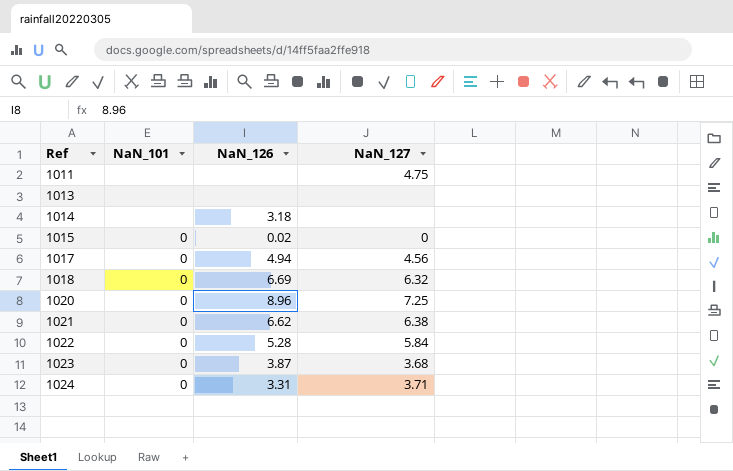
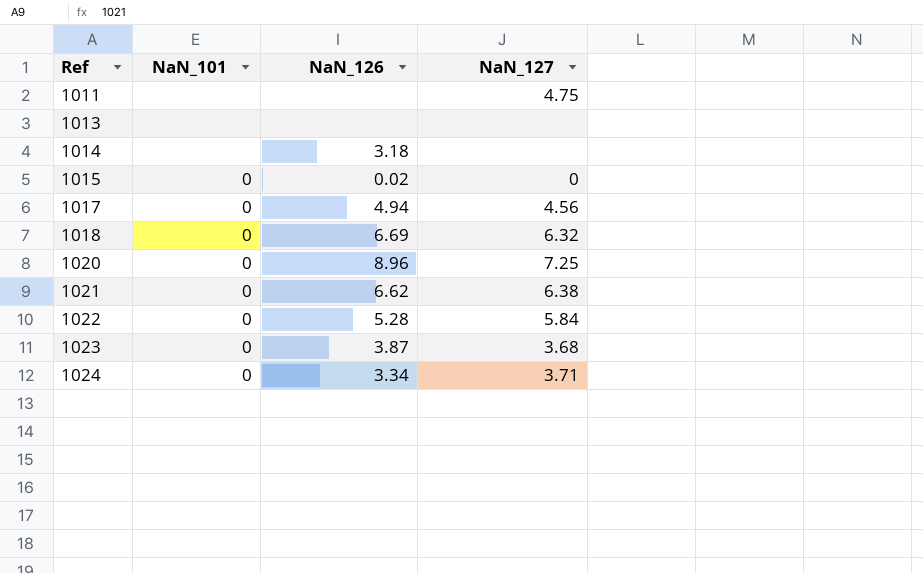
1024 | NaN_126: 3.31 -> 3.34

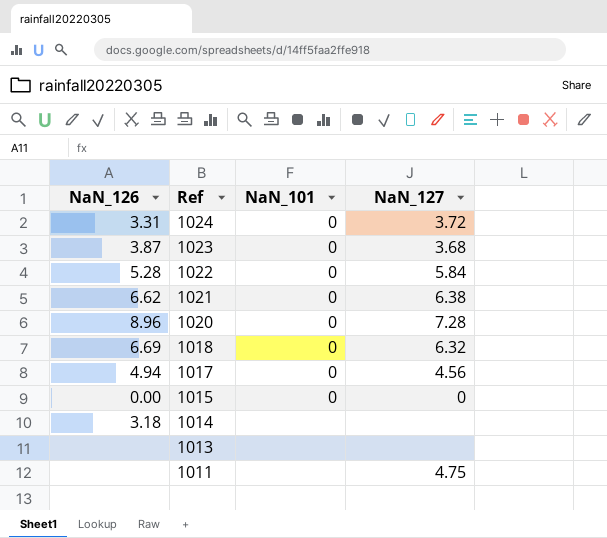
row order: Ref ascending -> Ref descending
column NaN_126 | position: 3 -> 1
1024 | NaN_126: 3.34 -> 3.31
1024 | NaN_127: 3.71 -> 3.72
1020 | NaN_127: 7.25 -> 7.28
1015 | NaN_126: 0.02 -> 0.00

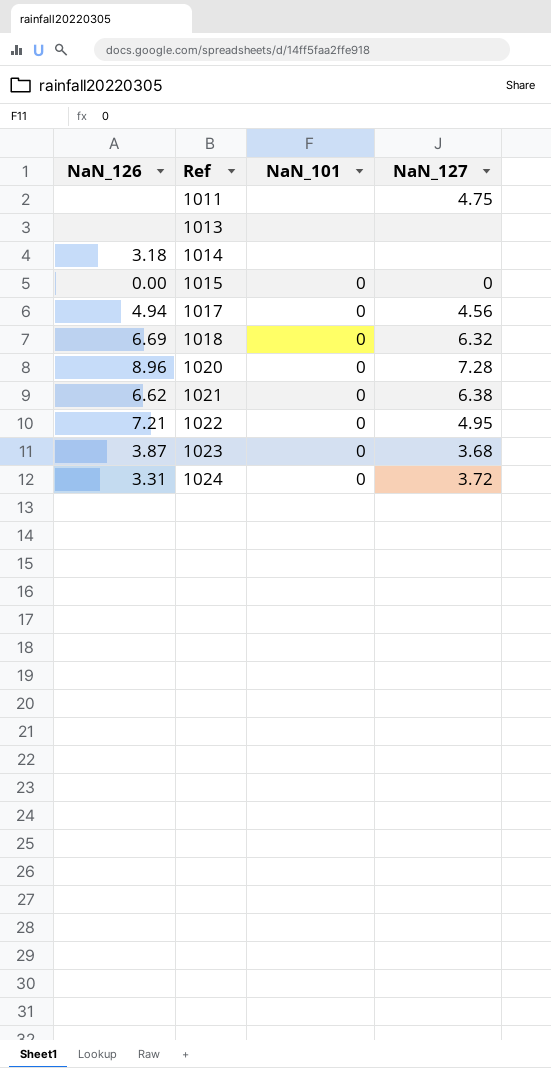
row order: Ref descending -> Ref ascending
1022 | NaN_126: 5.28 -> 7.21
1022 | NaN_127: 5.84 -> 4.95

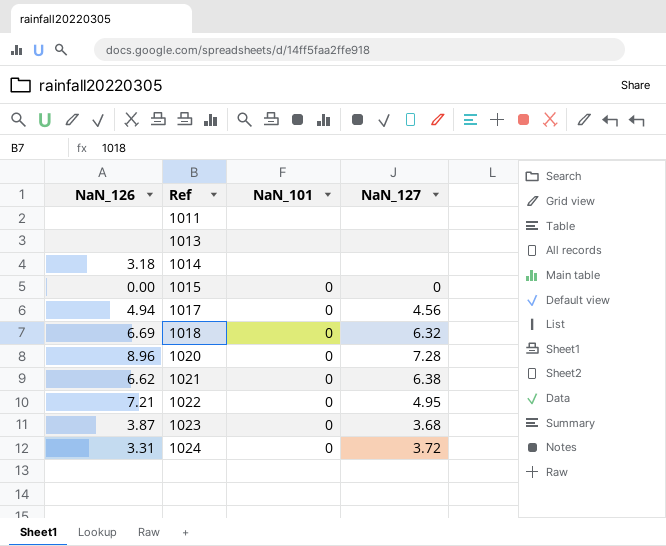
1011 | NaN_127: 4.75 -> none

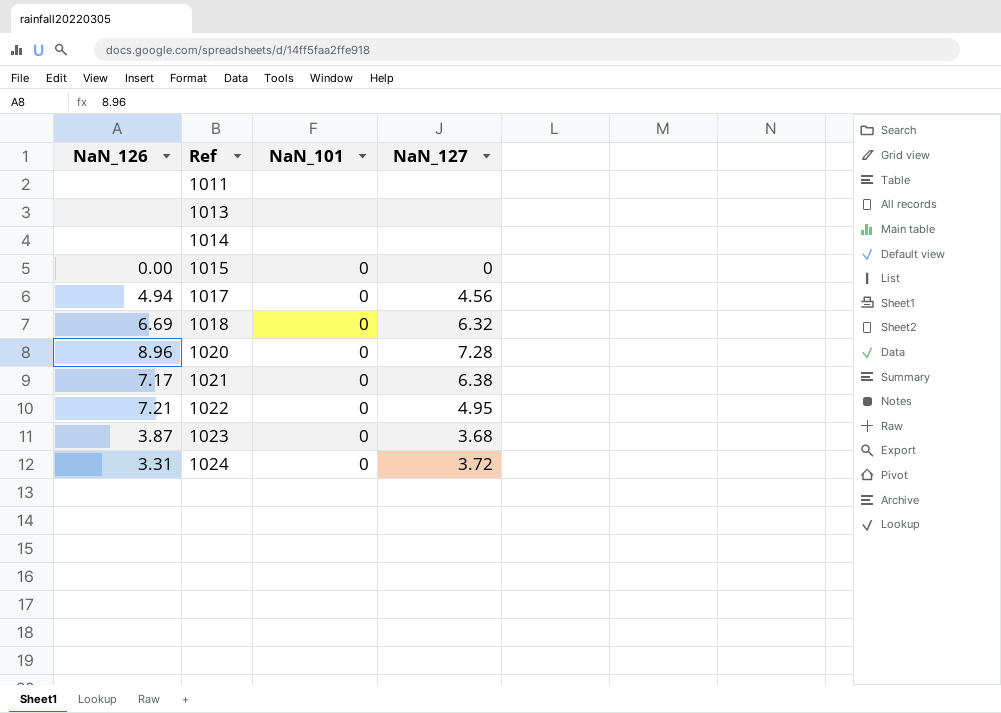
1014 | NaN_126: 3.18 -> none
1021 | NaN_126: 6.62 -> 7.17

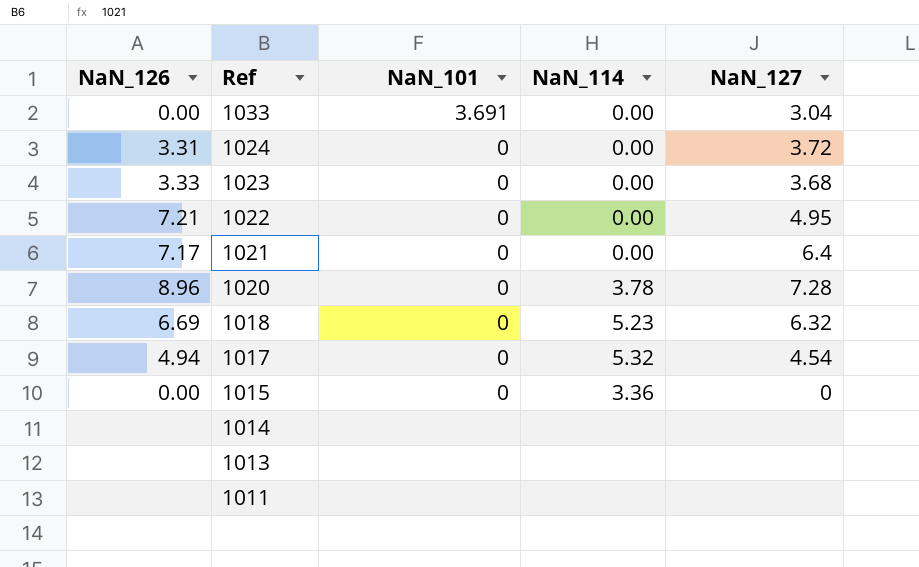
row order: Ref ascending -> Ref descending
column NaN_114 | position: none -> 4
row 1033: none -> 0.00 | 3.691 | 0.00 | 3.04
1023 | NaN_126: 3.87 -> 3.33
1021 | NaN_127: 6.38 -> 6.4
1017 | NaN_127: 4.56 -> 4.54

